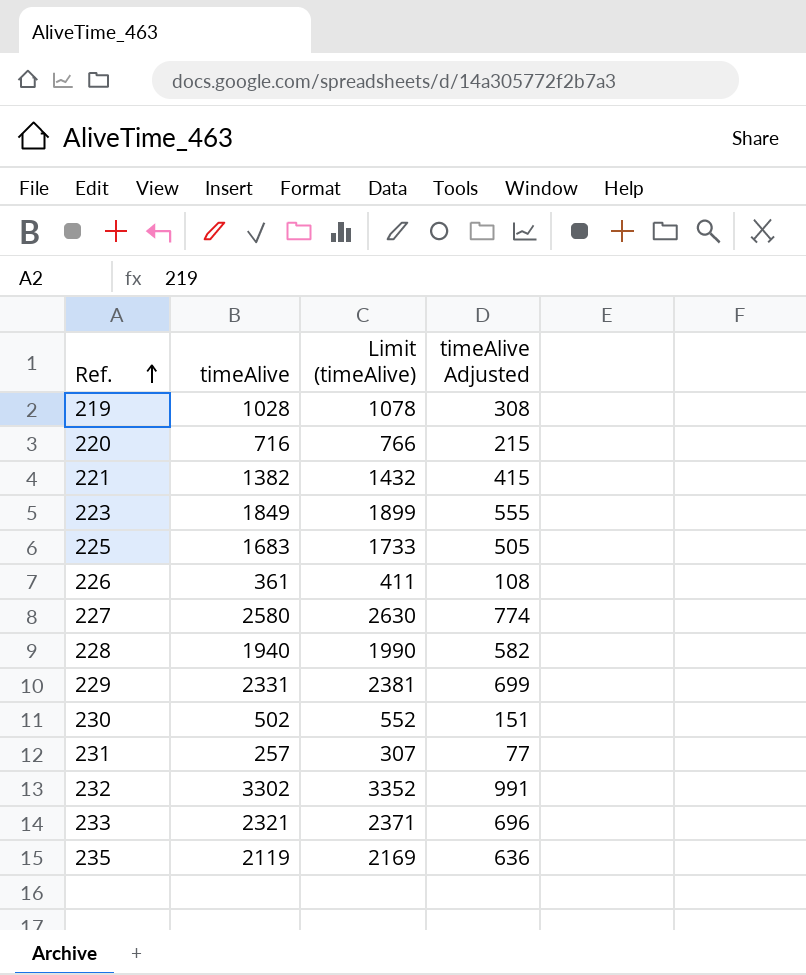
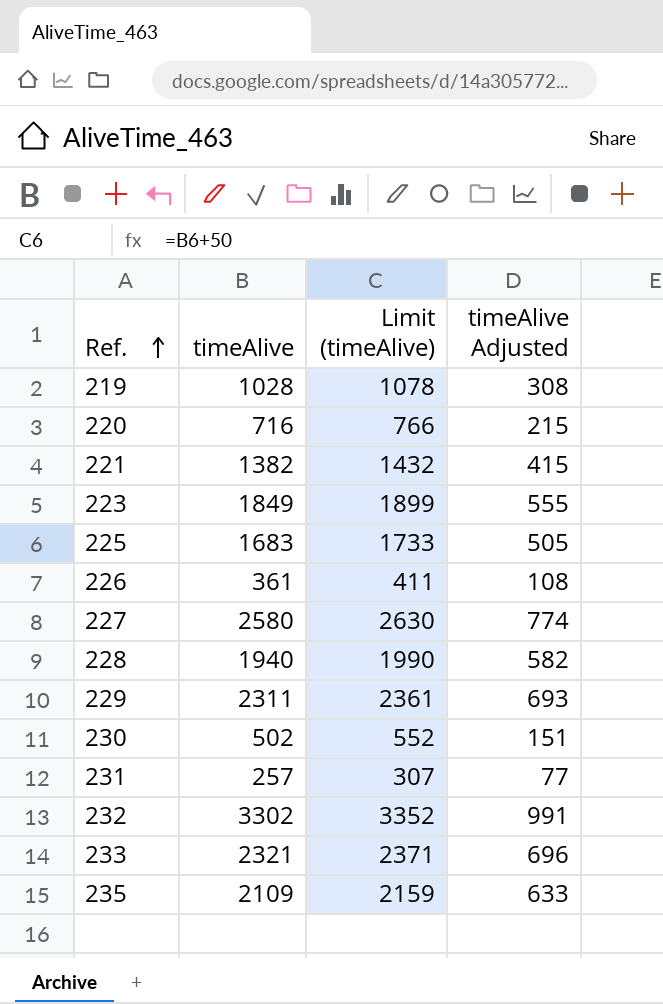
229 | timeAlive: 2331 -> 2311
229 | Limit (timeAlive): 2381 -> 2361
229 | timeAlive Adjusted: 699 -> 693
235 | timeAlive: 2119 -> 2109
235 | Limit (timeAlive): 2169 -> 2159
235 | timeAlive Adjusted: 636 -> 633

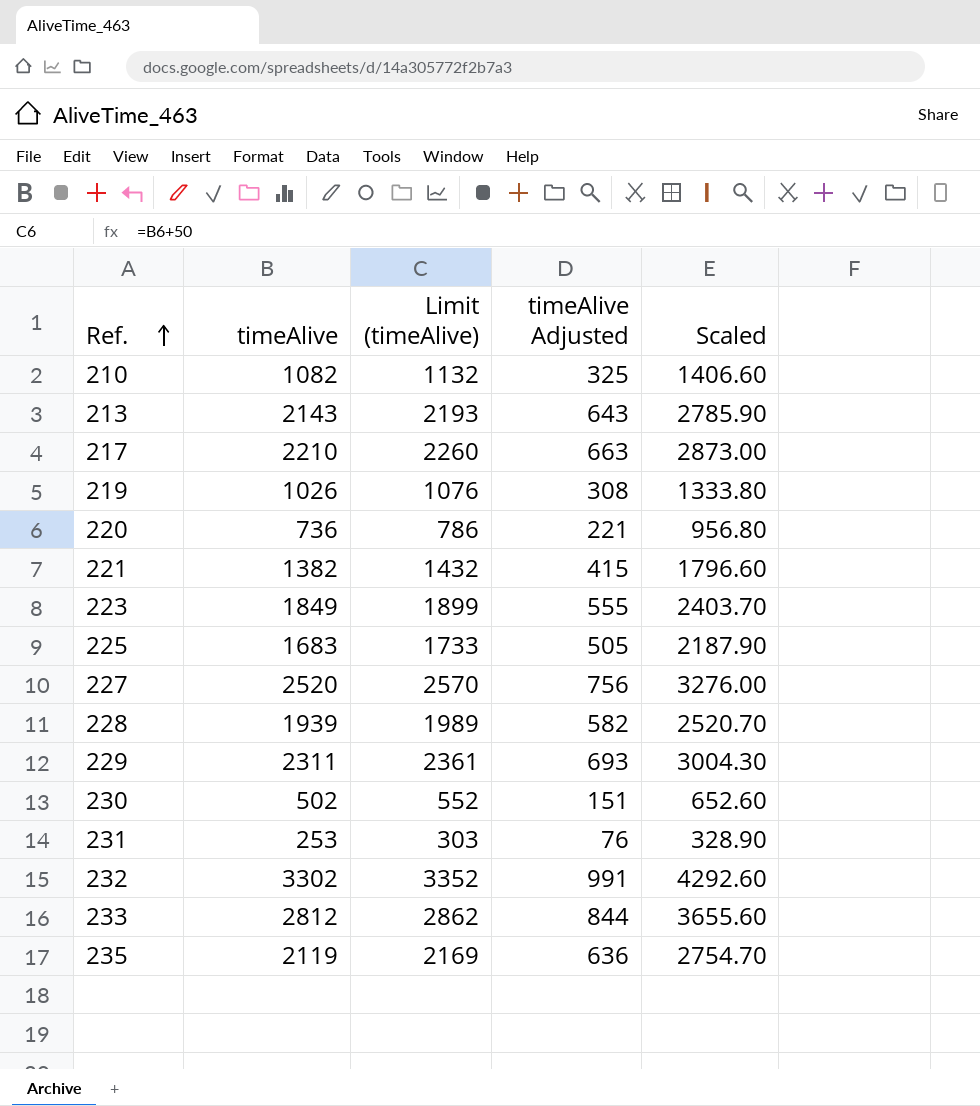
column Scaled | formula: none -> [timeAlive] * 1.3
row 226: 361 | 411 | 108 -> none
row 210: none -> 1082 | 1132 | 325 | 1406.60
row 213: none -> 2143 | 2193 | 643 | 2785.90
row 217: none -> 2210 | 2260 | 663 | 2873.00
219 | timeAlive: 1028 -> 1026
219 | Limit (timeAlive): 1078 -> 1076
220 | timeAlive: 716 -> 736
220 | Limit (timeAlive): 766 -> 786
220 | timeAlive Adjusted: 215 -> 221
227 | timeAlive: 2580 -> 2520
227 | Limit (timeAlive): 2630 -> 2570
227 | timeAlive Adjusted: 774 -> 756
228 | timeAlive: 1940 -> 1939
228 | Limit (timeAlive): 1990 -> 1989
231 | timeAlive: 257 -> 253
231 | Limit (timeAlive): 307 -> 303
231 | timeAlive Adjusted: 77 -> 76
233 | timeAlive: 2321 -> 2812
233 | Limit (timeAlive): 2371 -> 2862
233 | timeAlive Adjusted: 696 -> 844
235 | timeAlive: 2109 -> 2119
235 | Limit (timeAlive): 2159 -> 2169
235 | timeAlive Adjusted: 633 -> 636

